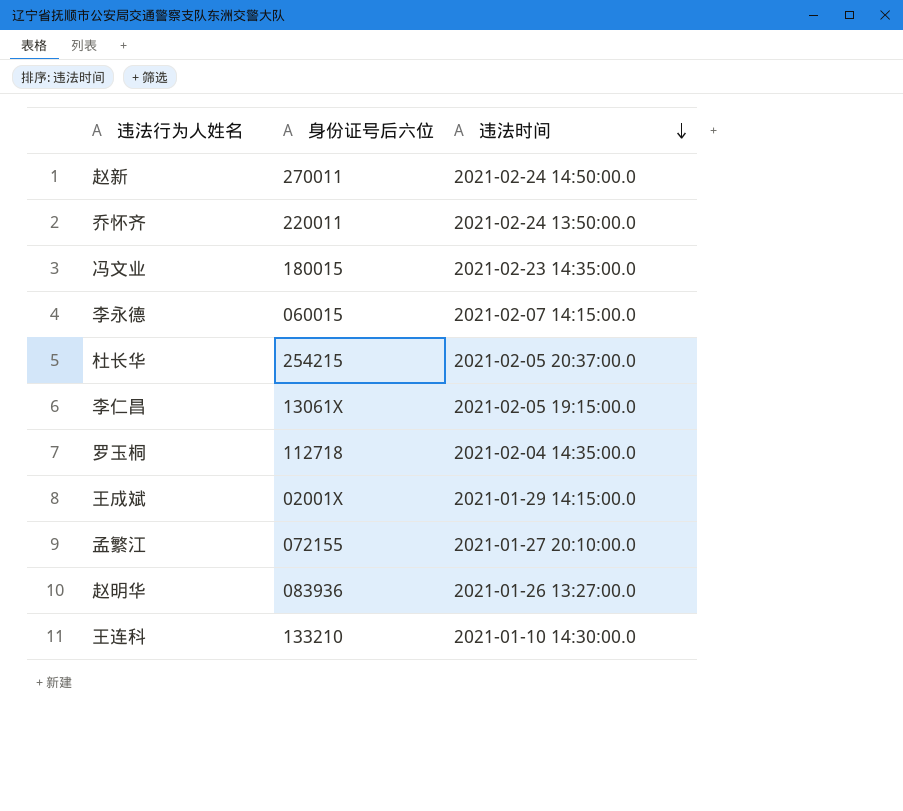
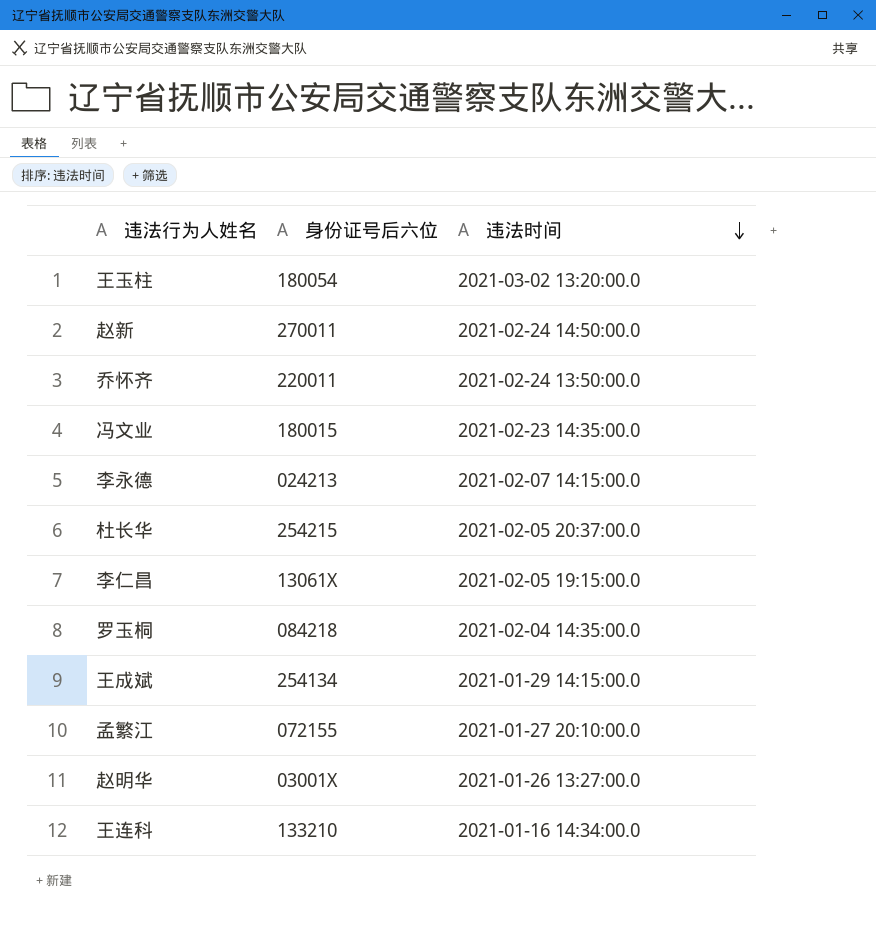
row 王玉柱: none -> 180054 | 2021-03-02 13:20:00.0
李永德 | 身份证号后六位: 060015 -> 024213
罗玉桐 | 身份证号后六位: 112718 -> 084218
王成斌 | 身份证号后六位: 02001X -> 254134
赵明华 | 身份证号后六位: 083936 -> 03001X
王连科 | 违法时间: 2021-01-10 14:30:00.0 -> 2021-01-16 14:34:00.0

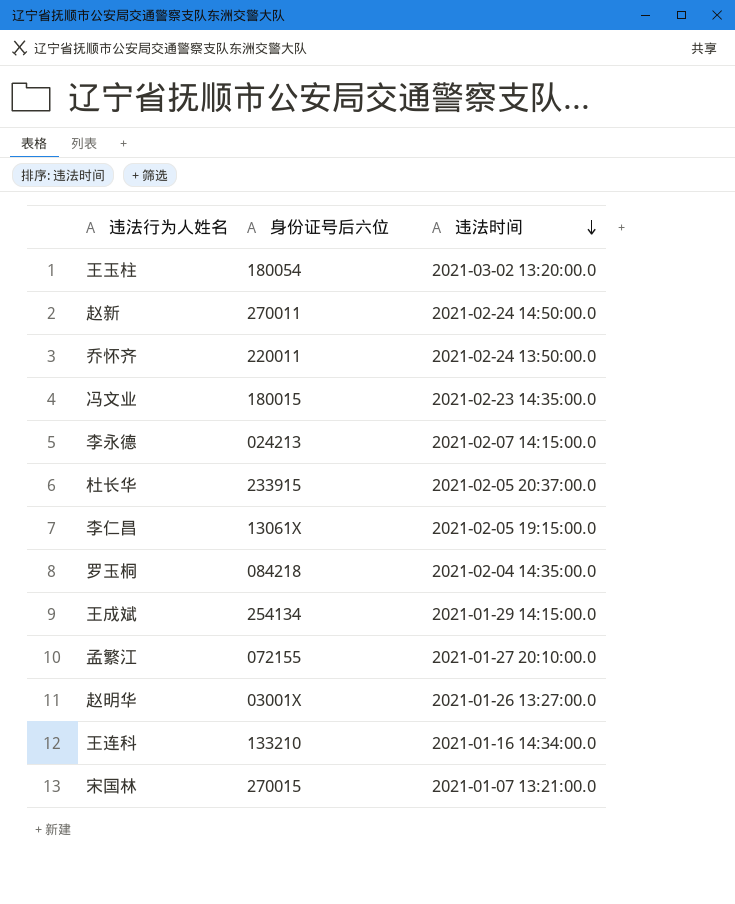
杜长华 | 身份证号后六位: 254215 -> 233915
row 宋国林: none -> 270015 | 2021-01-07 13:21:00.0

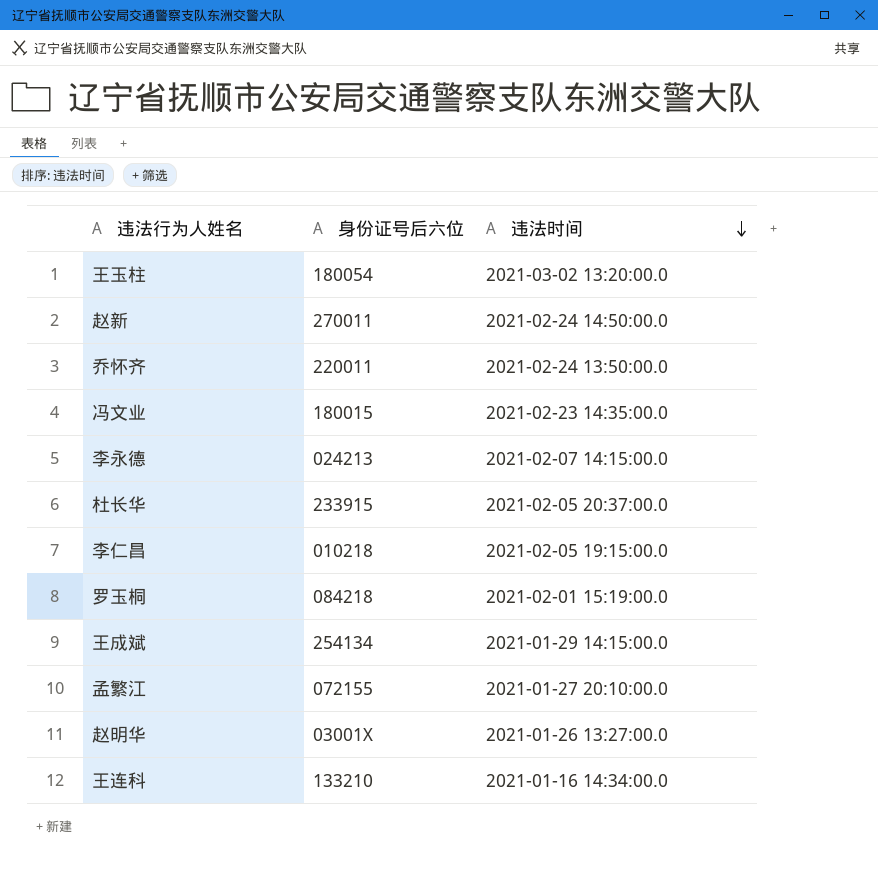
row 宋国林: 270015 | 2021-01-07 13:21:00.0 -> none
李仁昌 | 身份证号后六位: 13061X -> 010218
罗玉桐 | 违法时间: 2021-02-04 14:35:00.0 -> 2021-02-01 15:19:00.0

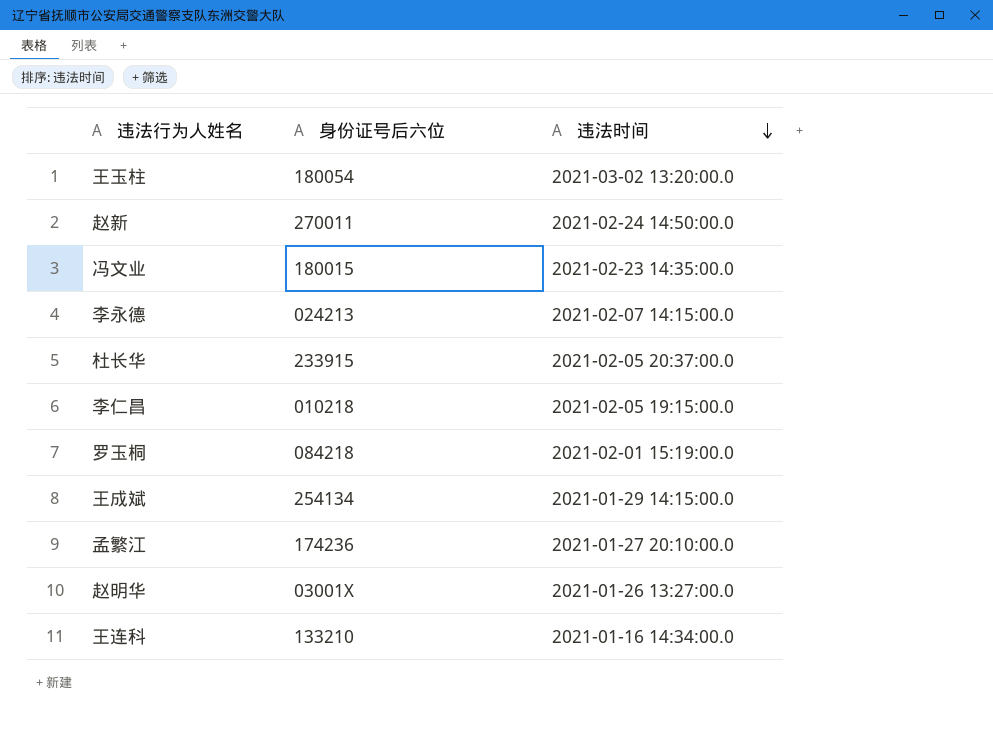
row 乔怀齐: 220011 | 2021-02-24 13:50:00.0 -> none
孟繁江 | 身份证号后六位: 072155 -> 174236

